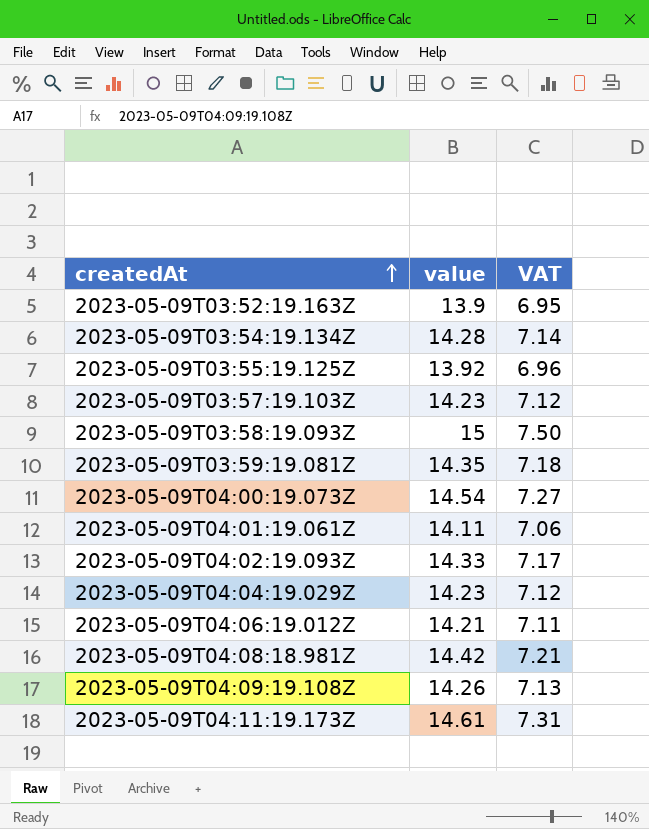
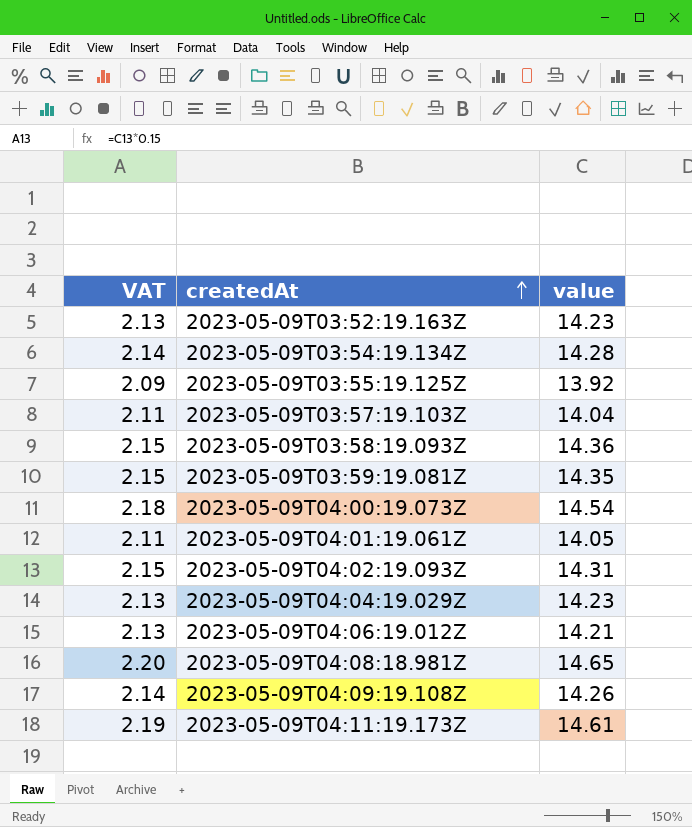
column VAT | formula: [value] * 0.5 -> [value] * 0.15
column VAT | position: 3 -> 1
2023-05-09T03:52:19.163Z | value: 13.9 -> 14.23
2023-05-09T03:57:19.103Z | value: 14.23 -> 14.04
2023-05-09T03:58:19.093Z | value: 15 -> 14.36
2023-05-09T04:01:19.061Z | value: 14.11 -> 14.05
2023-05-09T04:02:19.093Z | value: 14.33 -> 14.31
2023-05-09T04:08:18.981Z | value: 14.42 -> 14.65

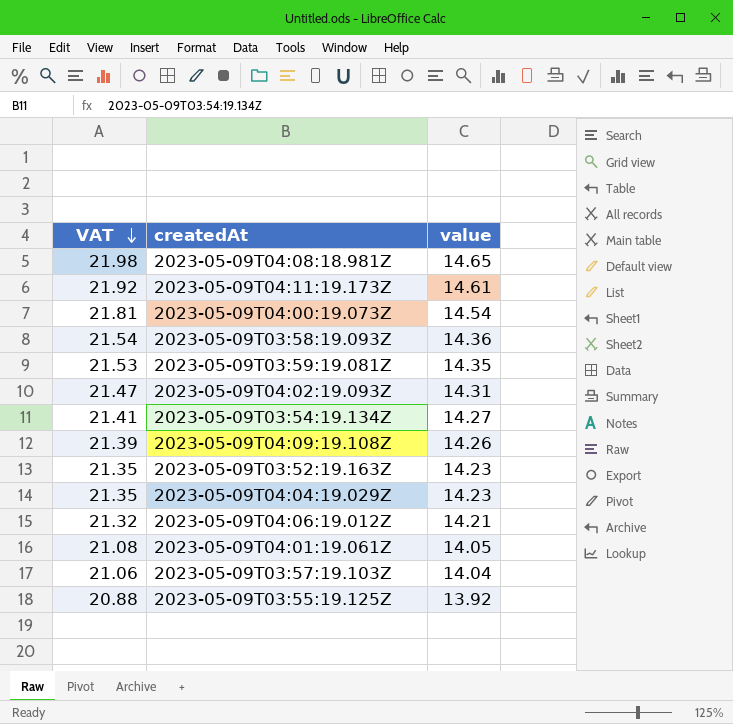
row order: createdAt ascending -> VAT descending
column VAT | formula: [value] * 0.15 -> [value] * 1.5
2023-05-09T03:54:19.134Z | value: 14.28 -> 14.27

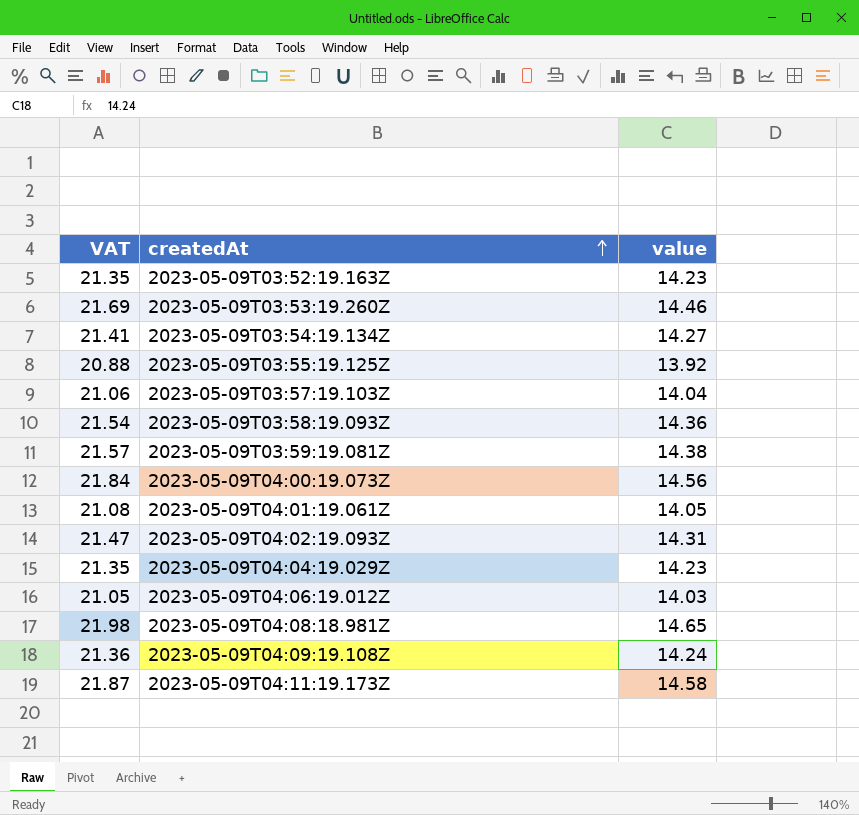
row order: VAT descending -> createdAt ascending
row 2023-05-09T03:53:19.260Z: none -> 21.69 | 14.46
2023-05-09T03:59:19.081Z | VAT: 21.53 -> 21.57
2023-05-09T03:59:19.081Z | value: 14.35 -> 14.38
2023-05-09T04:00:19.073Z | VAT: 21.81 -> 21.84
2023-05-09T04:00:19.073Z | value: 14.54 -> 14.56
2023-05-09T04:06:19.012Z | VAT: 21.32 -> 21.05
2023-05-09T04:06:19.012Z | value: 14.21 -> 14.03
2023-05-09T04:09:19.108Z | VAT: 21.39 -> 21.36
2023-05-09T04:09:19.108Z | value: 14.26 -> 14.24
2023-05-09T04:11:19.173Z | VAT: 21.92 -> 21.87
2023-05-09T04:11:19.173Z | value: 14.61 -> 14.58

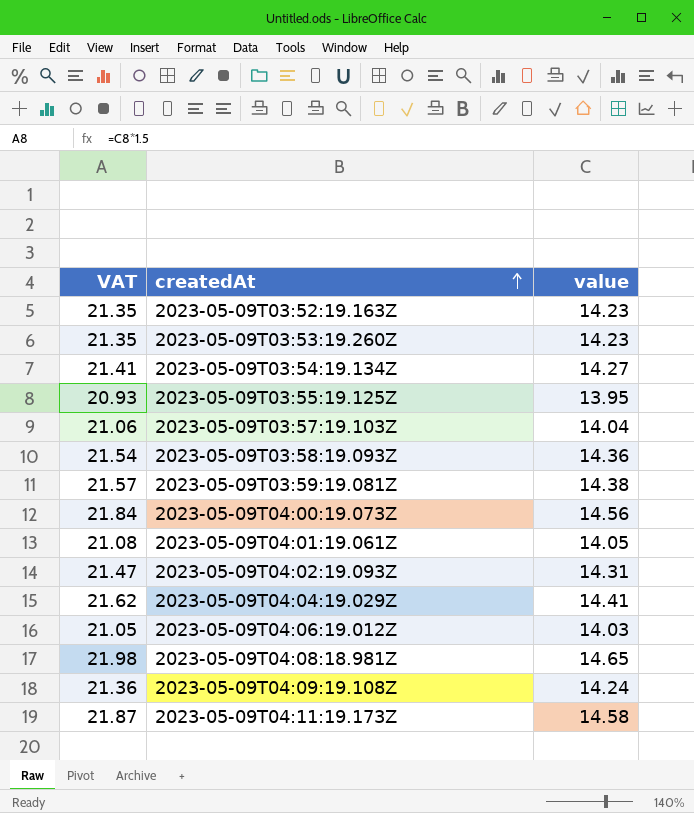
2023-05-09T03:53:19.260Z | VAT: 21.69 -> 21.35
2023-05-09T03:53:19.260Z | value: 14.46 -> 14.23
2023-05-09T03:55:19.125Z | VAT: 20.88 -> 20.93
2023-05-09T03:55:19.125Z | value: 13.92 -> 13.95
2023-05-09T04:04:19.029Z | VAT: 21.35 -> 21.62
2023-05-09T04:04:19.029Z | value: 14.23 -> 14.41

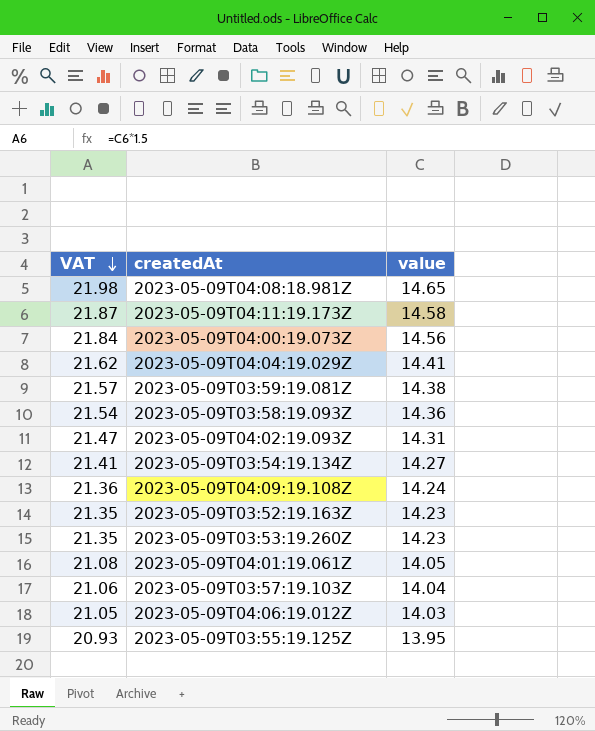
row order: createdAt ascending -> VAT descending

